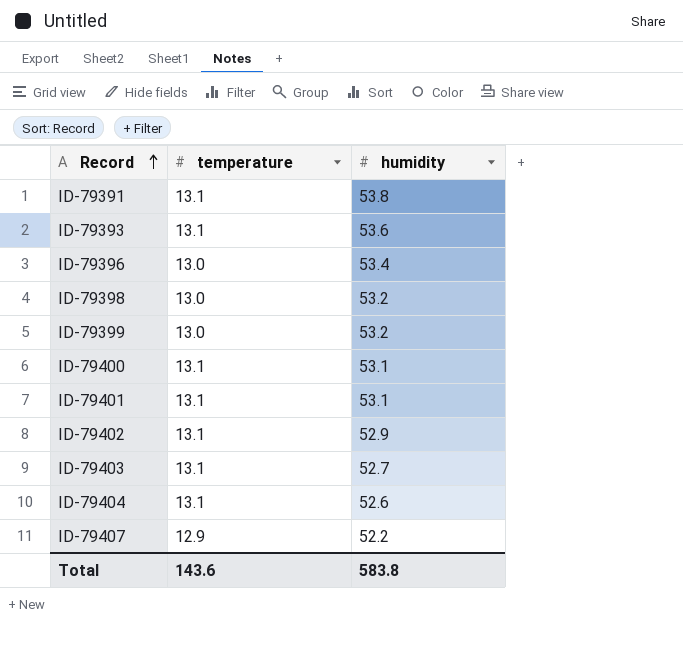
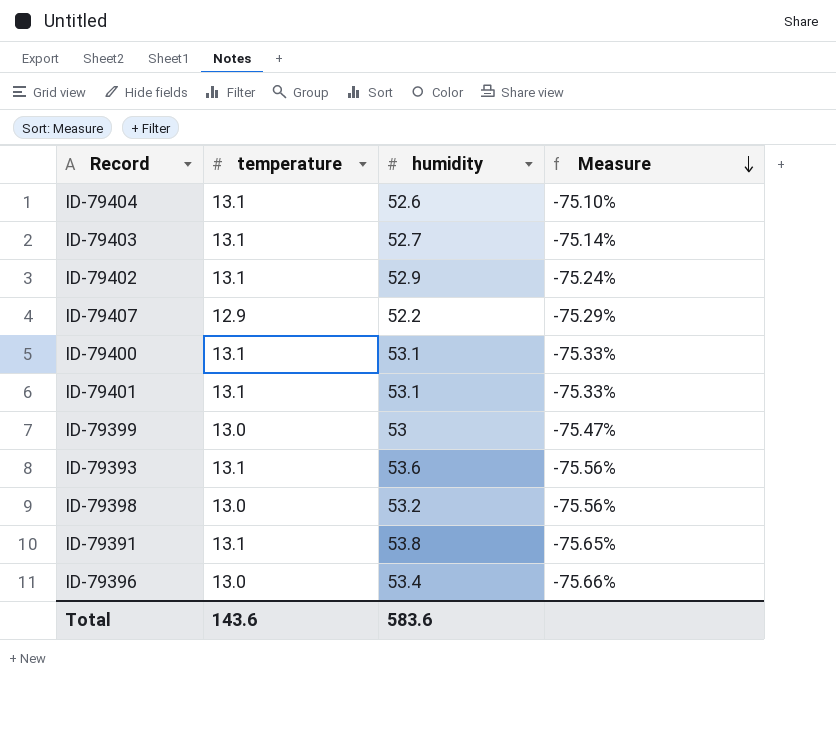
row order: Record ascending -> Measure descending
column Measure | formula: none -> ([temperature] - [humidity]) / [humidity]
ID-79399 | humidity: 53.2 -> 53
Total | humidity: 583.8 -> 583.6

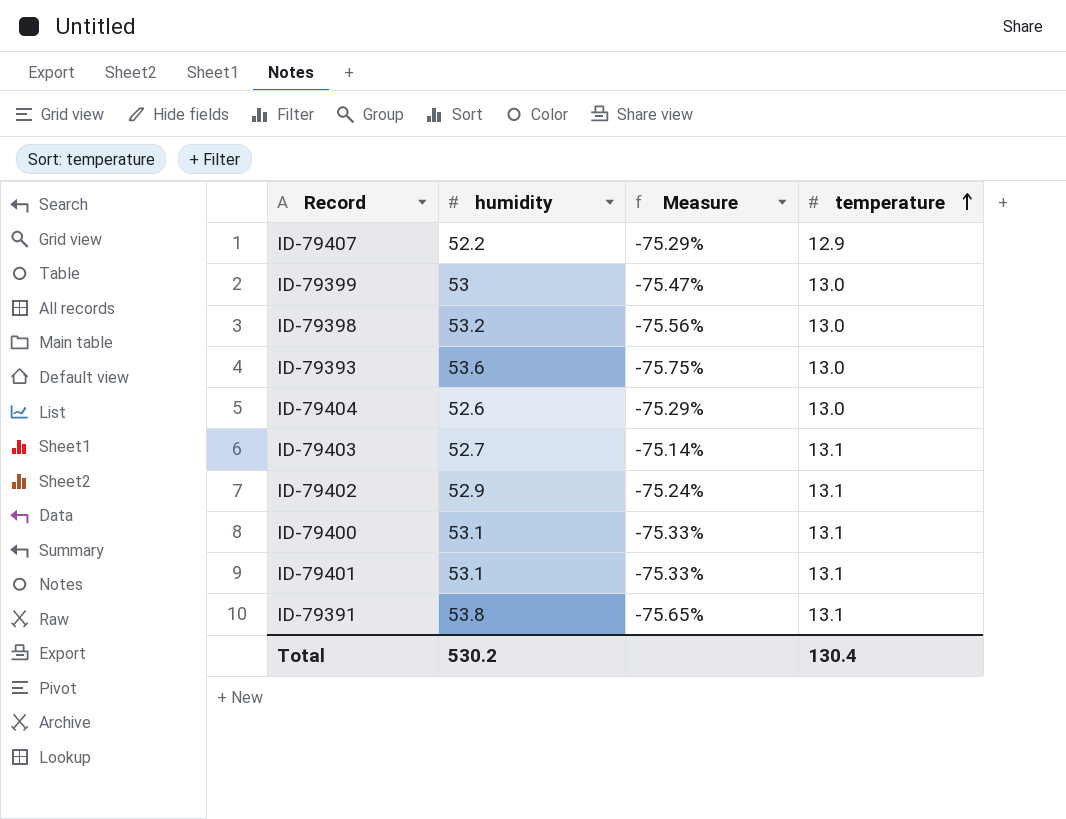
row order: Measure descending -> temperature ascending
column temperature | position: 2 -> 4
row ID-79396: 13.0 | 53.4 | -75.66% -> none
ID-79393 | Measure: -75.56% -> -75.75%
ID-79393 | temperature: 13.1 -> 13.0
ID-79404 | Measure: -75.10% -> -75.29%
ID-79404 | temperature: 13.1 -> 13.0
Total | humidity: 583.6 -> 530.2
Total | temperature: 143.6 -> 130.4

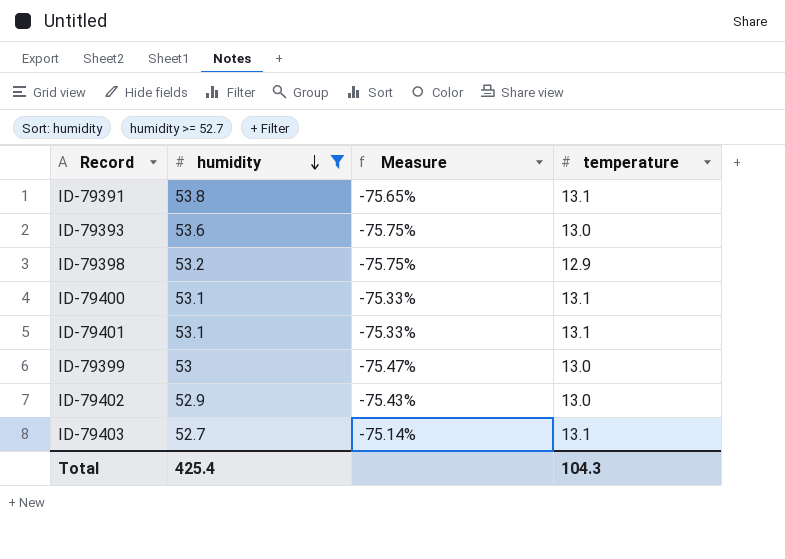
filter: none -> humidity >= 52.7
row order: temperature ascending -> humidity descending
ID-79398 | Measure: -75.56% -> -75.75%
ID-79398 | temperature: 13.0 -> 12.9
ID-79402 | Measure: -75.24% -> -75.43%
ID-79402 | temperature: 13.1 -> 13.0
Total | humidity: 530.2 -> 425.4
Total | temperature: 130.4 -> 104.3

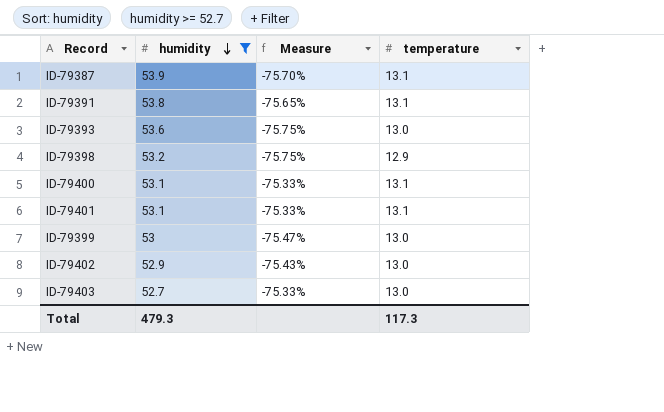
row ID-79387: none -> 53.9 | -75.70% | 13.1
ID-79403 | Measure: -75.14% -> -75.33%
ID-79403 | temperature: 13.1 -> 13.0
Total | humidity: 425.4 -> 479.3
Total | temperature: 104.3 -> 117.3

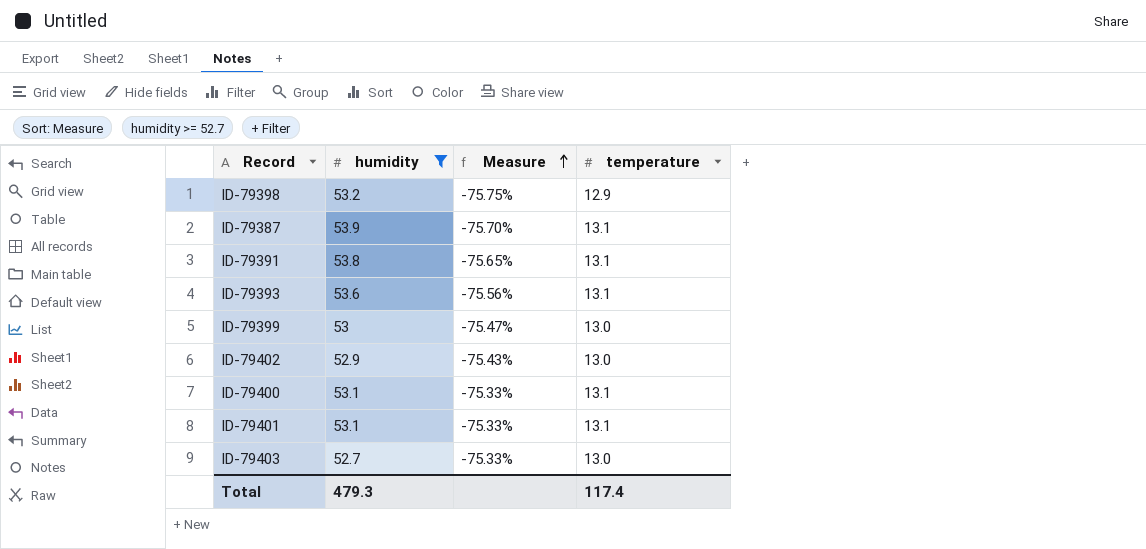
row order: humidity descending -> Measure ascending
ID-79393 | Measure: -75.75% -> -75.56%
ID-79393 | temperature: 13.0 -> 13.1
Total | temperature: 117.3 -> 117.4

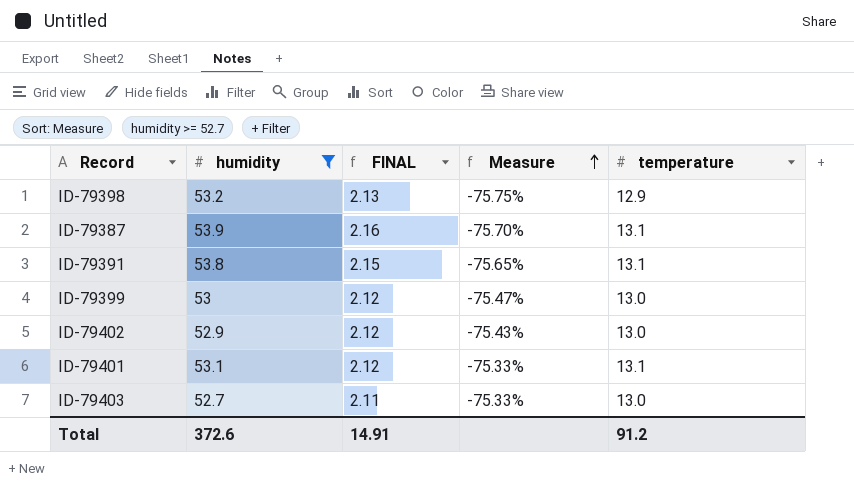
column FINAL | formula: none -> [humidity] * 0.04
row ID-79393: 53.6 | -75.56% | 13.1 -> none
row ID-79400: 53.1 | -75.33% | 13.1 -> none
Total | humidity: 479.3 -> 372.6
Total | temperature: 117.4 -> 91.2

